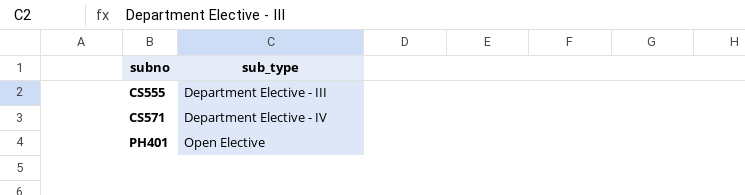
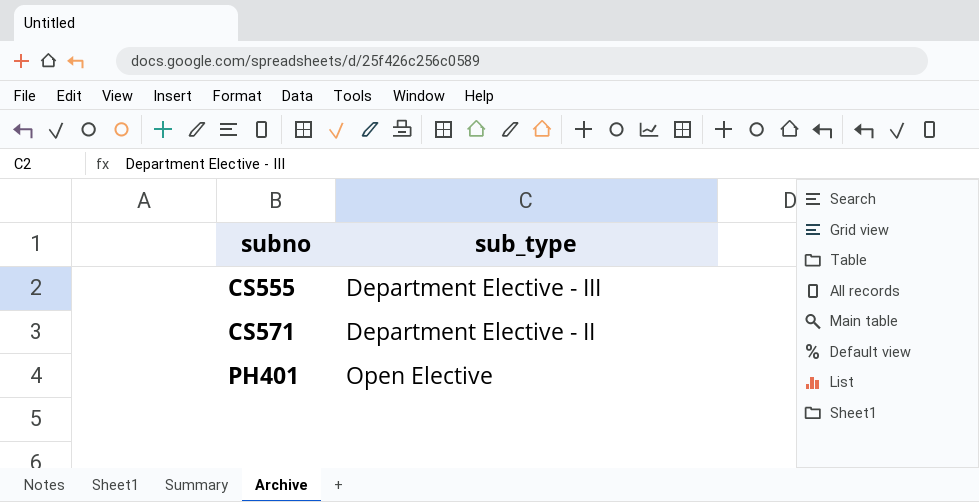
CS571 | sub_type: Department Elective - IV -> Department Elective - II

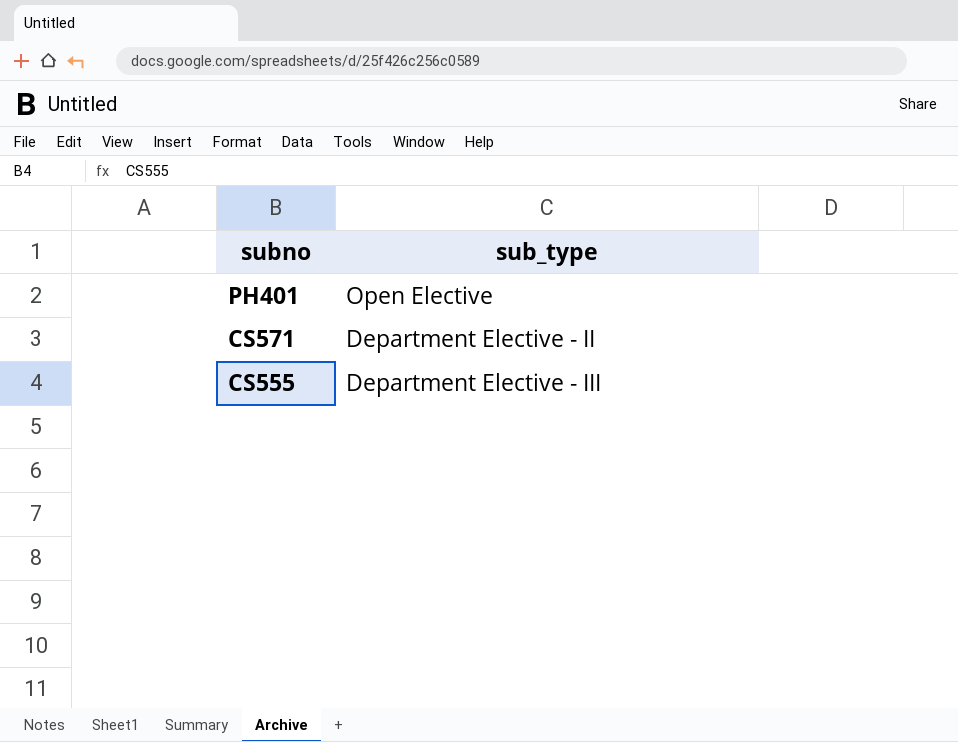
row order: subno ascending -> subno descending

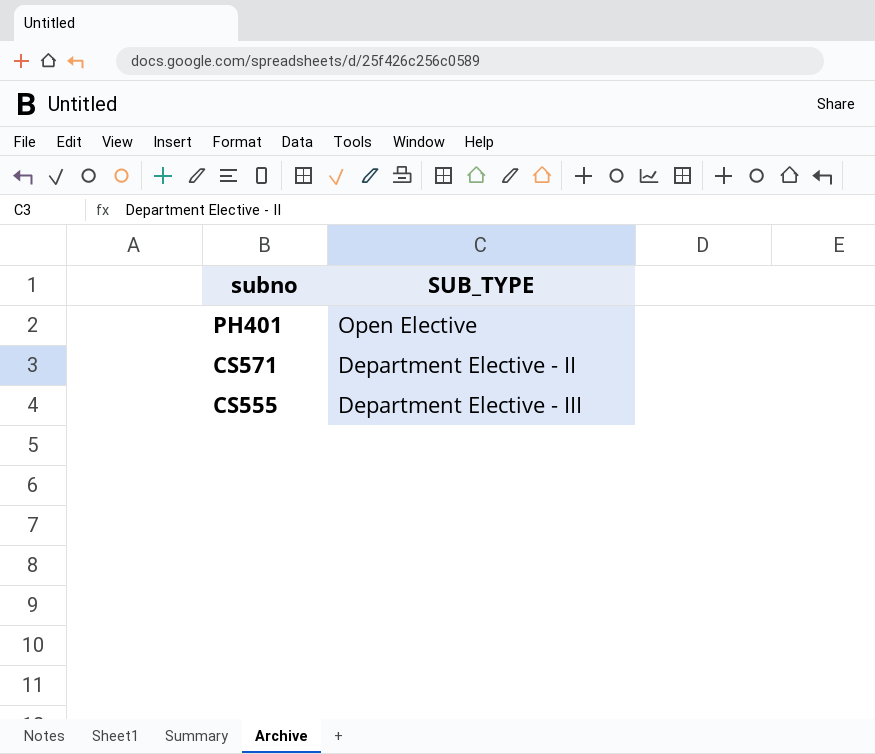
column name: sub_type -> SUB_TYPE

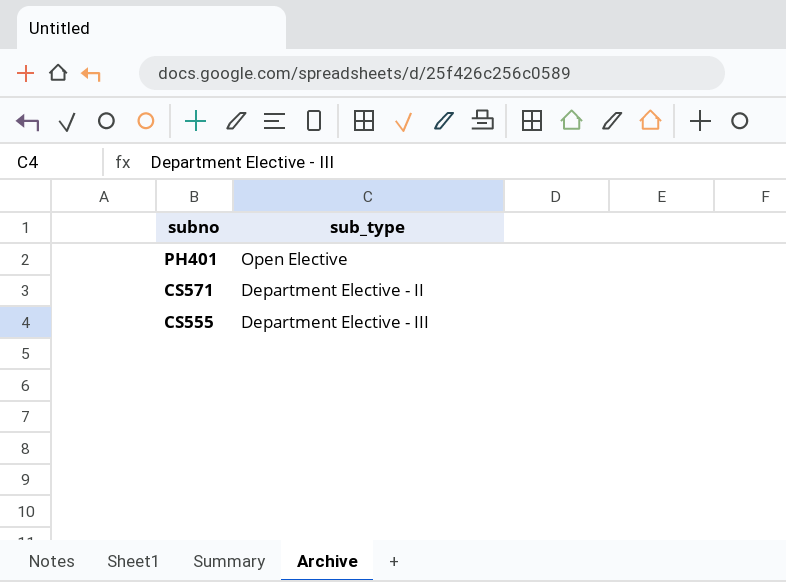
column name: SUB_TYPE -> sub_type

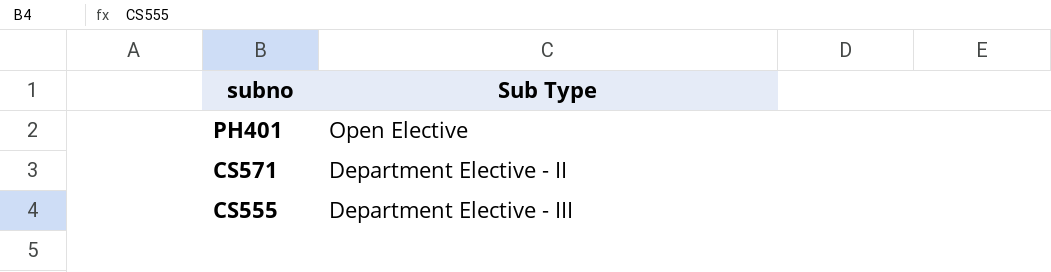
column name: sub_type -> Sub Type

